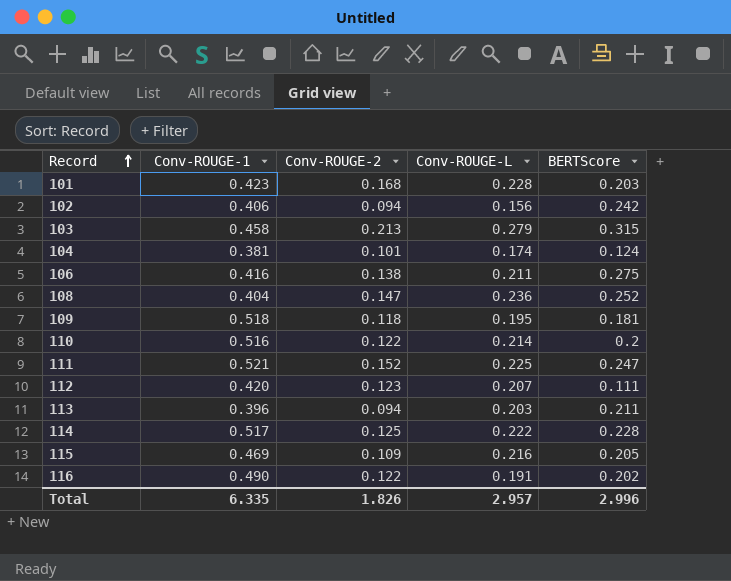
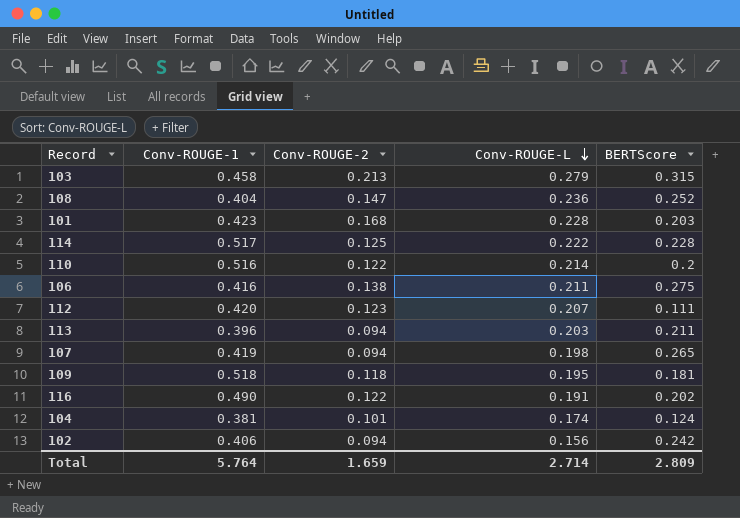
row order: Record ascending -> Conv-ROUGE-L descending
row 111: 0.521 | 0.152 | 0.225 | 0.247 -> none
row 115: 0.469 | 0.109 | 0.216 | 0.205 -> none
row 107: none -> 0.419 | 0.094 | 0.198 | 0.265
Total | Conv-ROUGE-1: 6.335 -> 5.764
Total | Conv-ROUGE-2: 1.826 -> 1.659
Total | Conv-ROUGE-L: 2.957 -> 2.714
Total | BERTScore: 2.996 -> 2.809

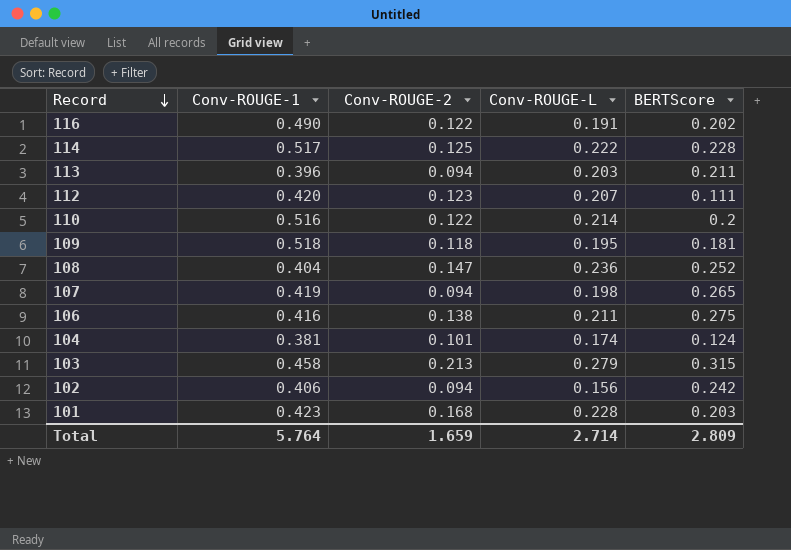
row order: Conv-ROUGE-L descending -> Record descending

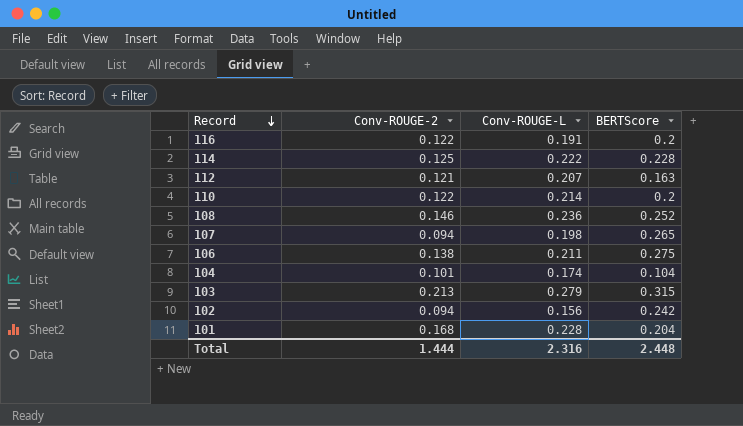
column Conv-ROUGE-1 | position: 2 -> none
row 113: 0.396 | 0.094 | 0.203 | 0.211 -> none
row 109: 0.518 | 0.118 | 0.195 | 0.181 -> none
116 | BERTScore: 0.202 -> 0.2
112 | Conv-ROUGE-2: 0.123 -> 0.121
112 | BERTScore: 0.111 -> 0.163
108 | Conv-ROUGE-2: 0.147 -> 0.146
104 | BERTScore: 0.124 -> 0.104
101 | BERTScore: 0.203 -> 0.204
Total | Conv-ROUGE-2: 1.659 -> 1.444
Total | Conv-ROUGE-L: 2.714 -> 2.316
Total | BERTScore: 2.809 -> 2.448

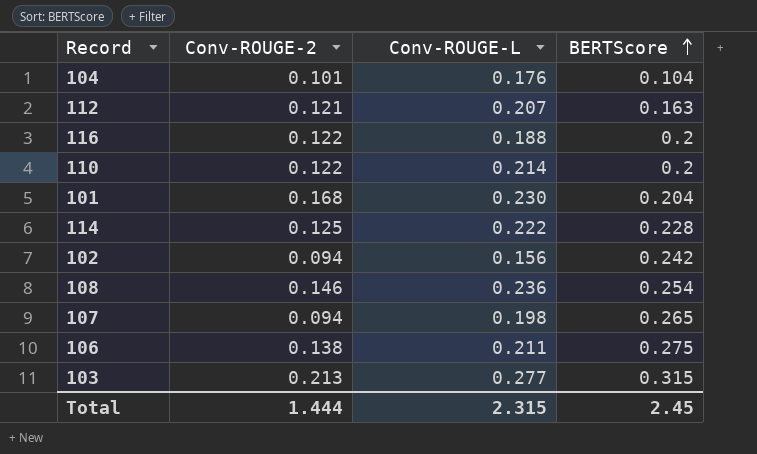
row order: Record descending -> BERTScore ascending
104 | Conv-ROUGE-L: 0.174 -> 0.176
116 | Conv-ROUGE-L: 0.191 -> 0.188
101 | Conv-ROUGE-L: 0.228 -> 0.230
108 | BERTScore: 0.252 -> 0.254
103 | Conv-ROUGE-L: 0.279 -> 0.277
Total | Conv-ROUGE-L: 2.316 -> 2.315
Total | BERTScore: 2.448 -> 2.45

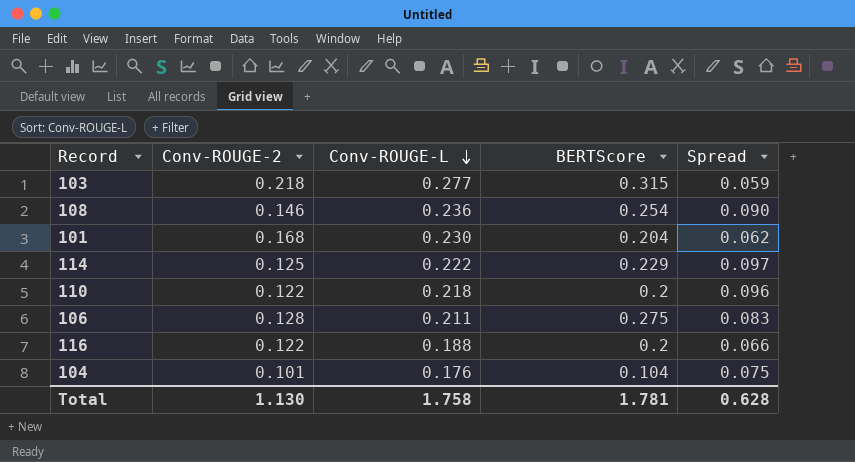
row order: BERTScore ascending -> Conv-ROUGE-L descending
column Spread | formula: none -> [Conv-ROUGE-L] - [Conv-ROUGE-2]
row 112: 0.121 | 0.207 | 0.163 -> none
row 102: 0.094 | 0.156 | 0.242 -> none
row 107: 0.094 | 0.198 | 0.265 -> none
103 | Conv-ROUGE-2: 0.213 -> 0.218
114 | BERTScore: 0.228 -> 0.229
110 | Conv-ROUGE-L: 0.214 -> 0.218
106 | Conv-ROUGE-2: 0.138 -> 0.128
Total | Conv-ROUGE-2: 1.444 -> 1.130
Total | Conv-ROUGE-L: 2.315 -> 1.758
Total | BERTScore: 2.45 -> 1.781

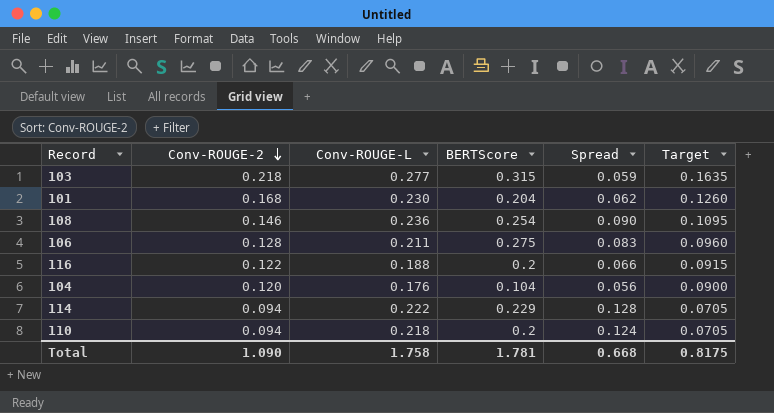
row order: Conv-ROUGE-L descending -> Conv-ROUGE-2 descending
column Target | formula: none -> [Conv-ROUGE-2] * 0.75
104 | Conv-ROUGE-2: 0.101 -> 0.120
104 | Spread: 0.075 -> 0.056
114 | Conv-ROUGE-2: 0.125 -> 0.094
114 | Spread: 0.097 -> 0.128
110 | Conv-ROUGE-2: 0.122 -> 0.094
110 | Spread: 0.096 -> 0.124
Total | Conv-ROUGE-2: 1.130 -> 1.090
Total | Spread: 0.628 -> 0.668

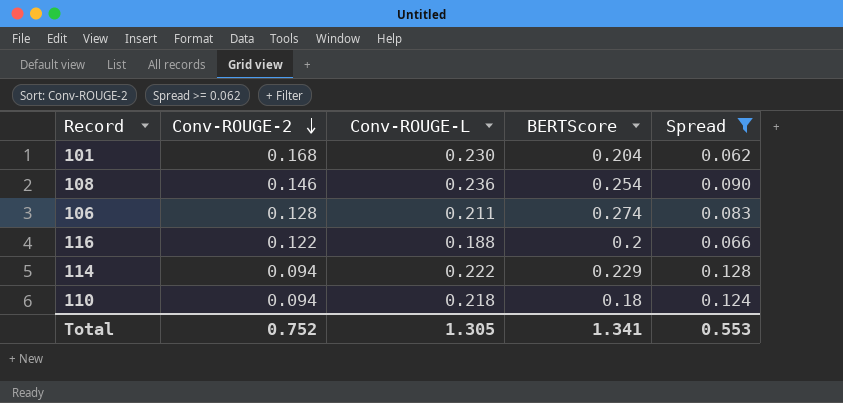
filter: none -> Spread >= 0.062
column Target | formula: [Conv-ROUGE-2] * 0.75 -> none
106 | BERTScore: 0.275 -> 0.274
110 | BERTScore: 0.2 -> 0.18
Total | Conv-ROUGE-2: 1.090 -> 0.752
Total | Conv-ROUGE-L: 1.758 -> 1.305
Total | BERTScore: 1.781 -> 1.341
Total | Spread: 0.668 -> 0.553

